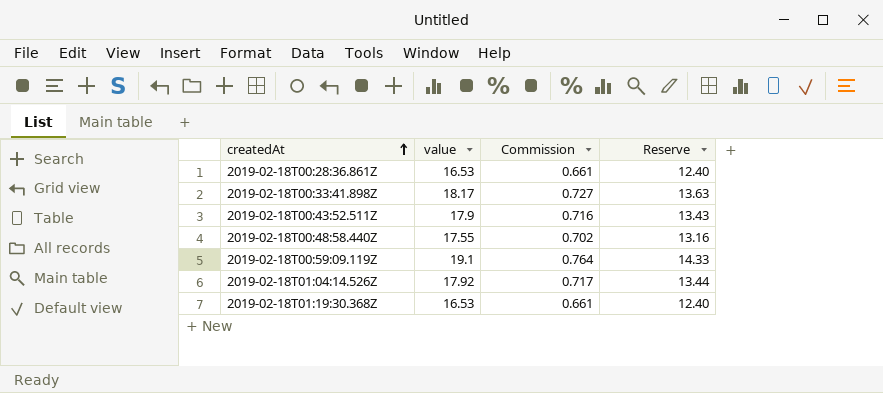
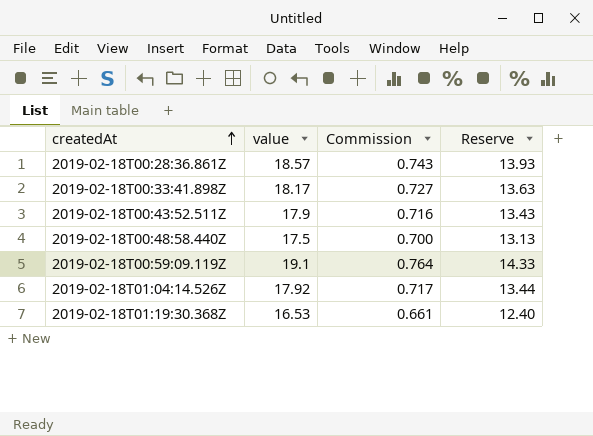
2019-02-18T00:28:36.861Z | value: 16.53 -> 18.57
2019-02-18T00:28:36.861Z | Commission: 0.661 -> 0.743
2019-02-18T00:28:36.861Z | Reserve: 12.40 -> 13.93
2019-02-18T00:48:58.440Z | value: 17.55 -> 17.5
2019-02-18T00:48:58.440Z | Commission: 0.702 -> 0.700
2019-02-18T00:48:58.440Z | Reserve: 13.16 -> 13.13

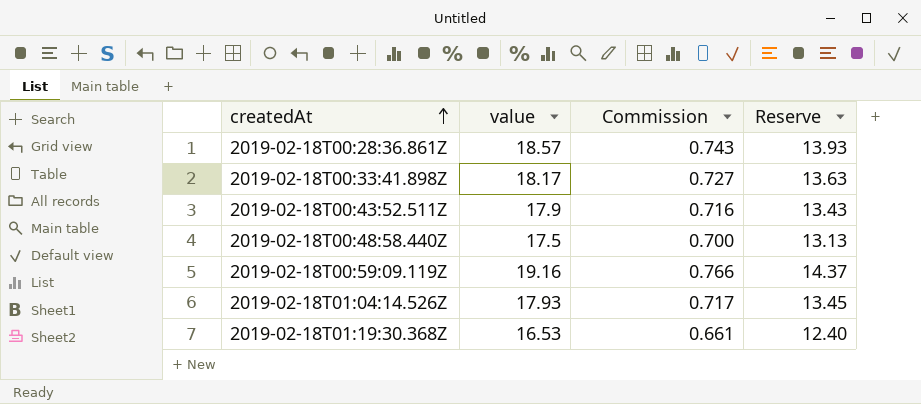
2019-02-18T00:59:09.119Z | value: 19.1 -> 19.16
2019-02-18T00:59:09.119Z | Commission: 0.764 -> 0.766
2019-02-18T00:59:09.119Z | Reserve: 14.33 -> 14.37
2019-02-18T01:04:14.526Z | value: 17.92 -> 17.93
2019-02-18T01:04:14.526Z | Reserve: 13.44 -> 13.45

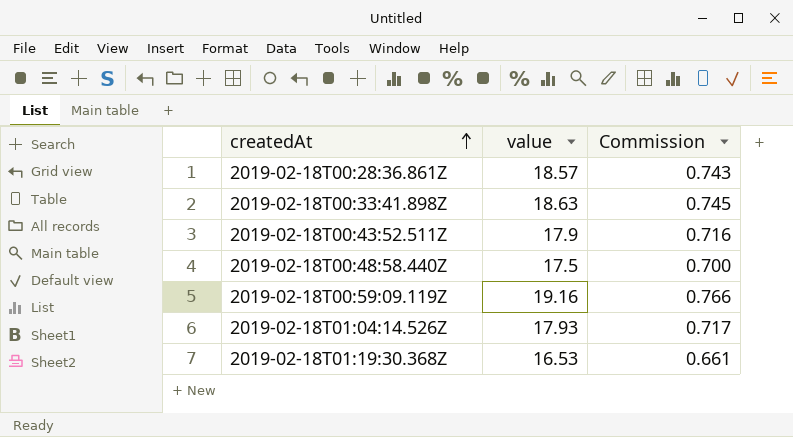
column Reserve | formula: [value] * 0.75 -> none
2019-02-18T00:33:41.898Z | value: 18.17 -> 18.63
2019-02-18T00:33:41.898Z | Commission: 0.727 -> 0.745

